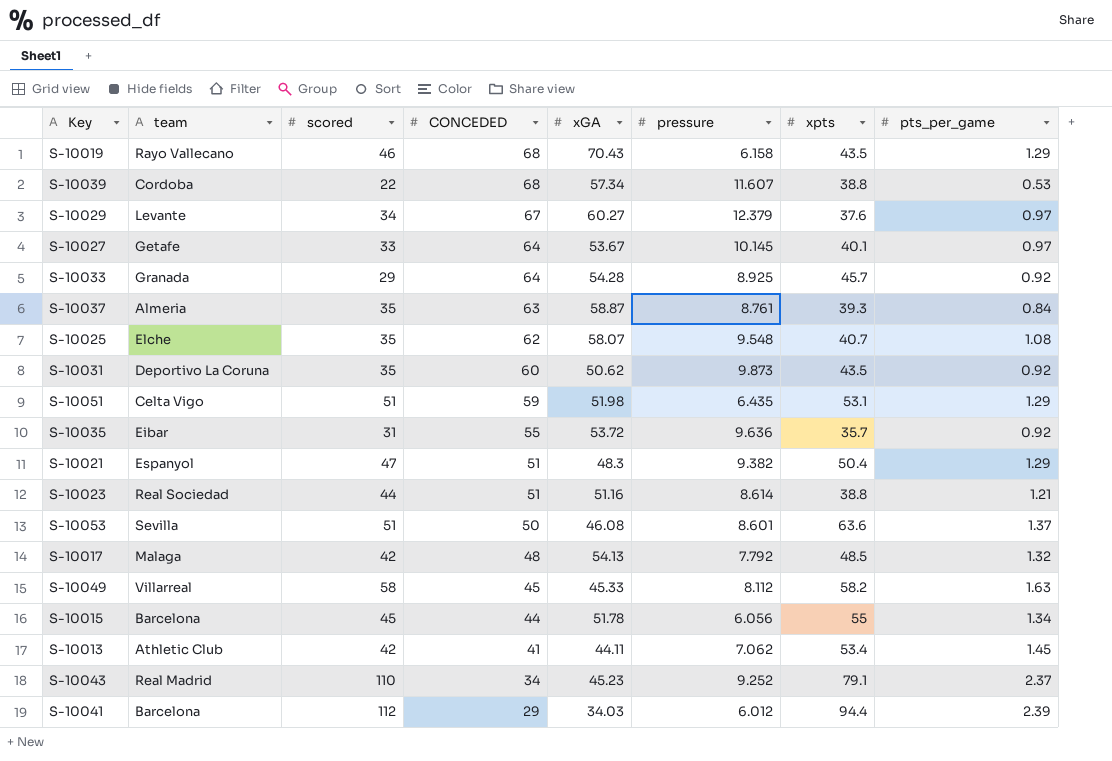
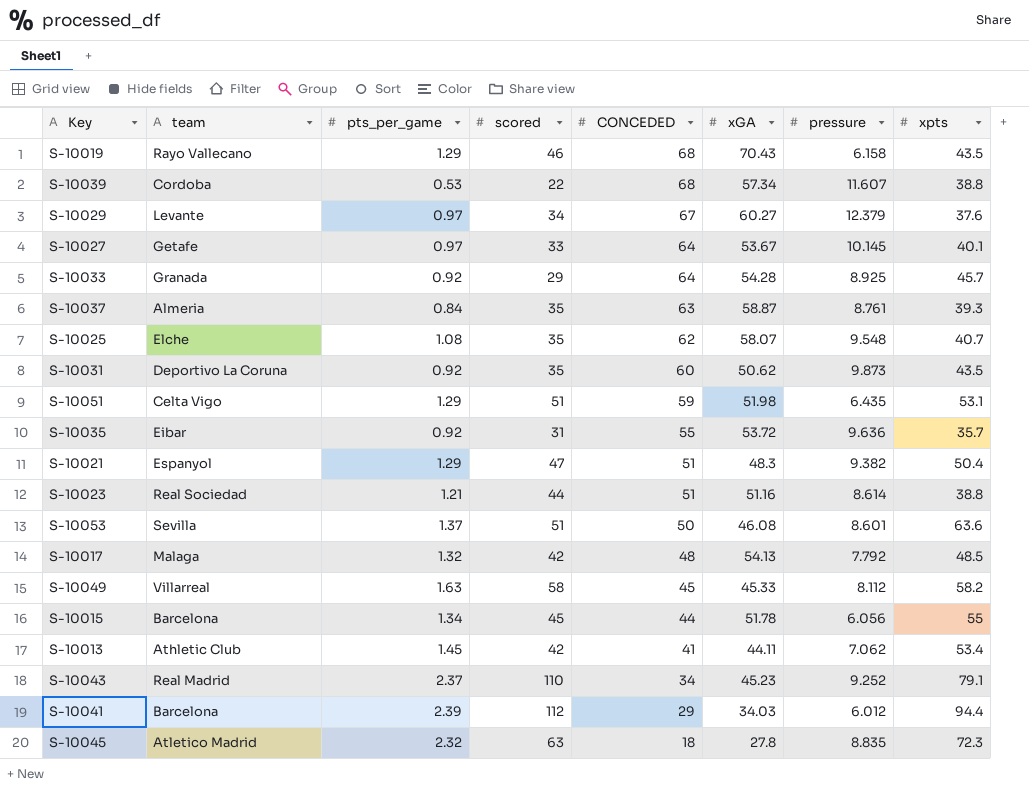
column pts_per_game | position: 8 -> 3
row S-10045: none -> Atletico Madrid | 2.32 | 63 | 18 | 27.8 | 8.835 | 72.3

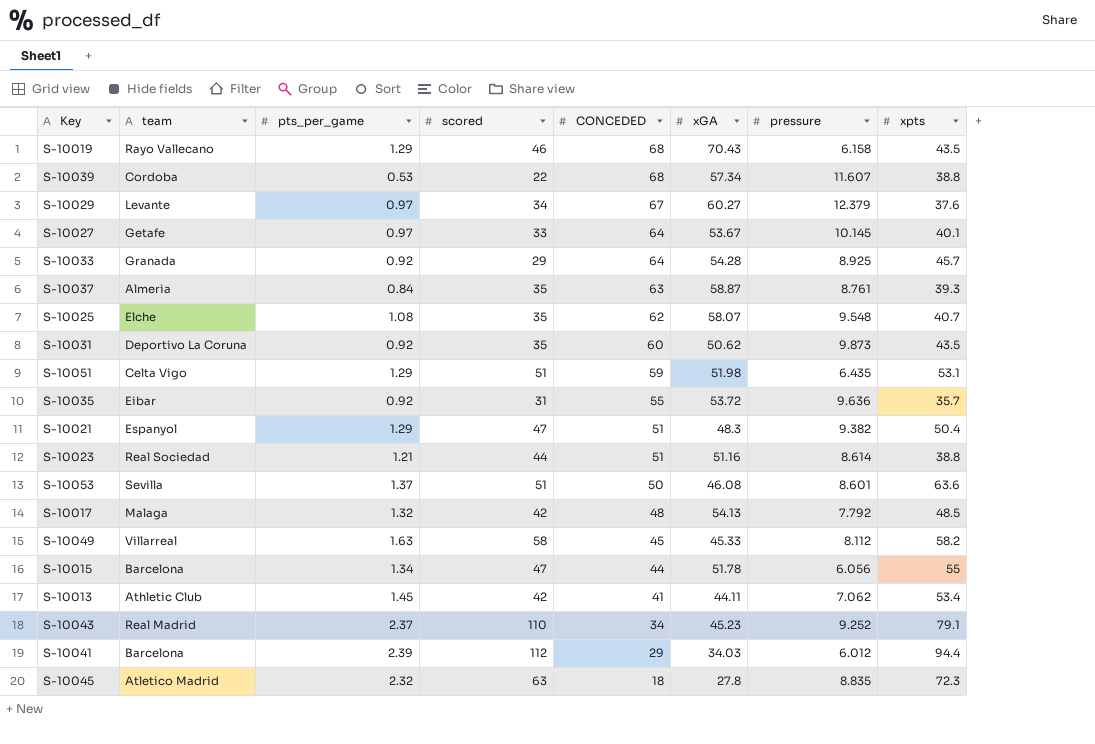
S-10015 | scored: 45 -> 47

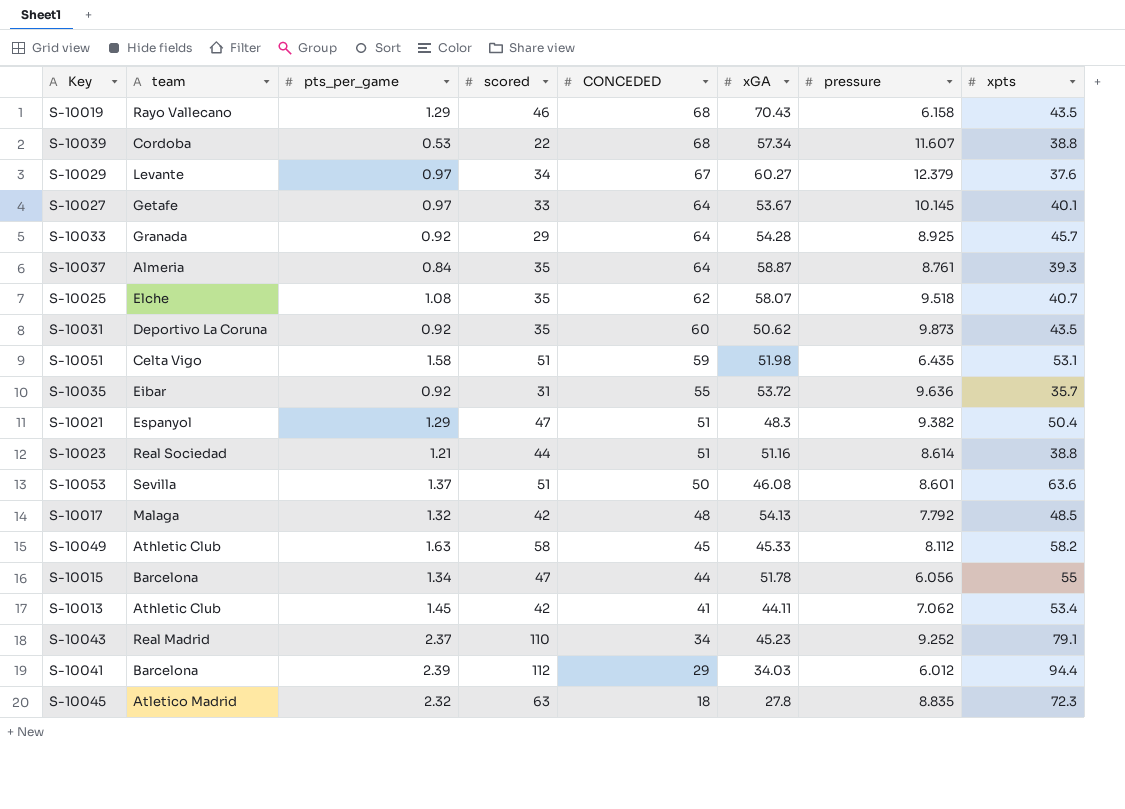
S-10037 | CONCEDED: 63 -> 64
S-10025 | pressure: 9.548 -> 9.518
S-10051 | pts_per_game: 1.29 -> 1.58
S-10049 | team: Villarreal -> Athletic Club

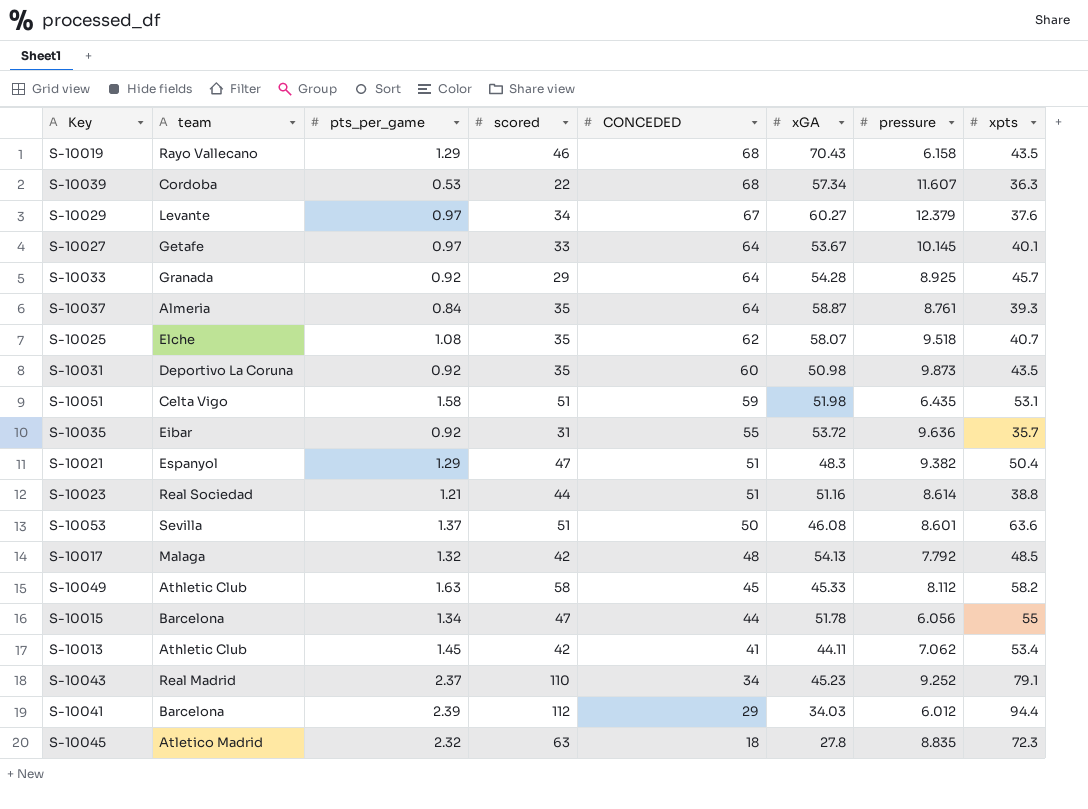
S-10039 | xpts: 38.8 -> 36.3
S-10031 | xGA: 50.62 -> 50.98

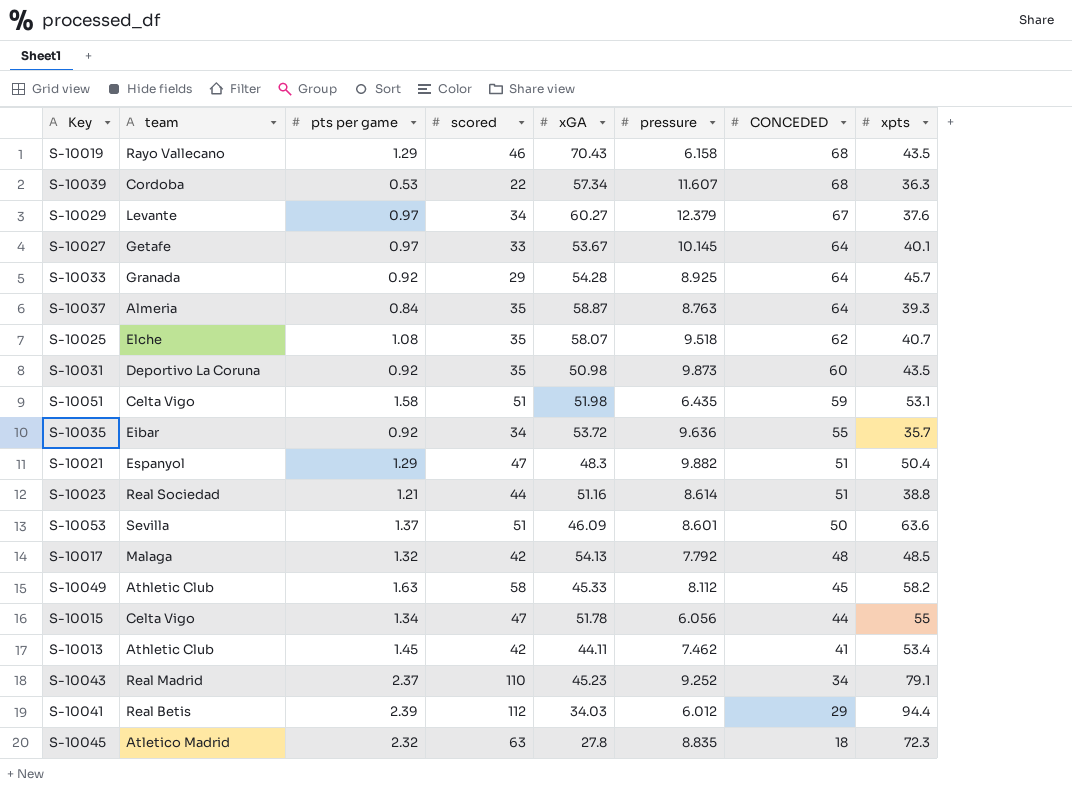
column name: pts_per_game -> pts per game
column CONCEDED | position: 5 -> 7
S-10037 | pressure: 8.761 -> 8.763
S-10035 | scored: 31 -> 34
S-10021 | pressure: 9.382 -> 9.882
S-10053 | xGA: 46.08 -> 46.09
S-10015 | team: Barcelona -> Celta Vigo
S-10013 | pressure: 7.062 -> 7.462
S-10041 | team: Barcelona -> Real Betis

